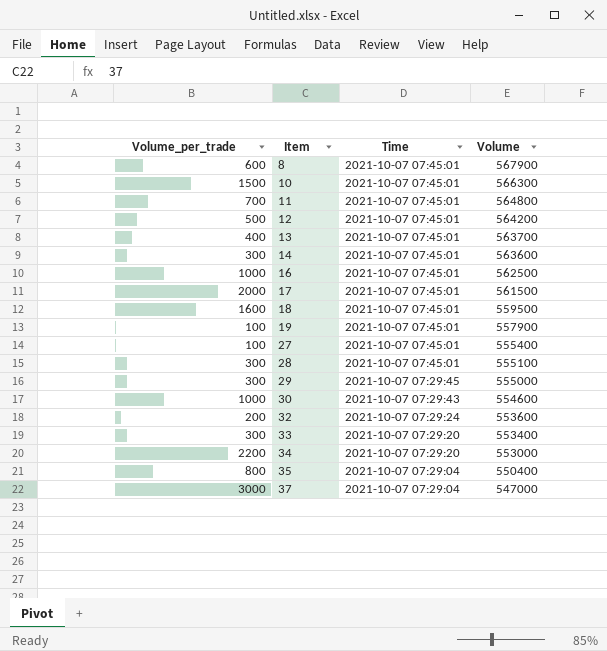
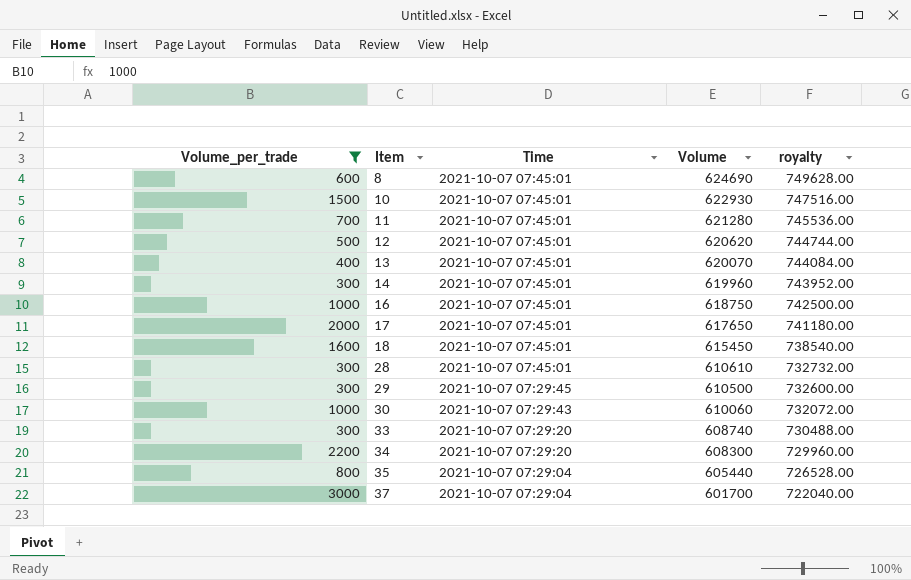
filter: none -> Volume_per_trade >= 300
column royalty | formula: none -> [Volume] * 1.2
8 | Volume: 567900 -> 624690
10 | Volume: 566300 -> 622930
11 | Volume: 564800 -> 621280
12 | Volume: 564200 -> 620620
13 | Volume: 563700 -> 620070
14 | Volume: 563600 -> 619960
16 | Volume: 562500 -> 618750
17 | Volume: 561500 -> 617650
18 | Volume: 559500 -> 615450
28 | Volume: 555100 -> 610610
29 | Volume: 555000 -> 610500
30 | Volume: 554600 -> 610060
33 | Volume: 553400 -> 608740
34 | Volume: 553000 -> 608300
35 | Volume: 550400 -> 605440
37 | Volume: 547000 -> 601700

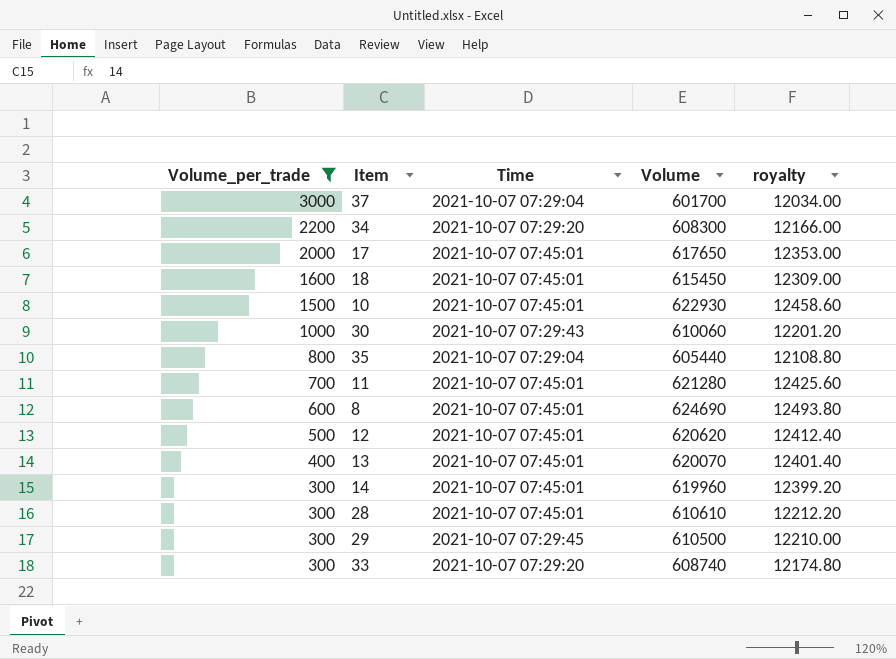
row order: Item ascending -> Volume_per_trade descending
column royalty | formula: [Volume] * 1.2 -> [Volume] * 0.02
row 16: 1000 | 2021-10-07 07:45:01 | 618750 | 742500.00 -> none

